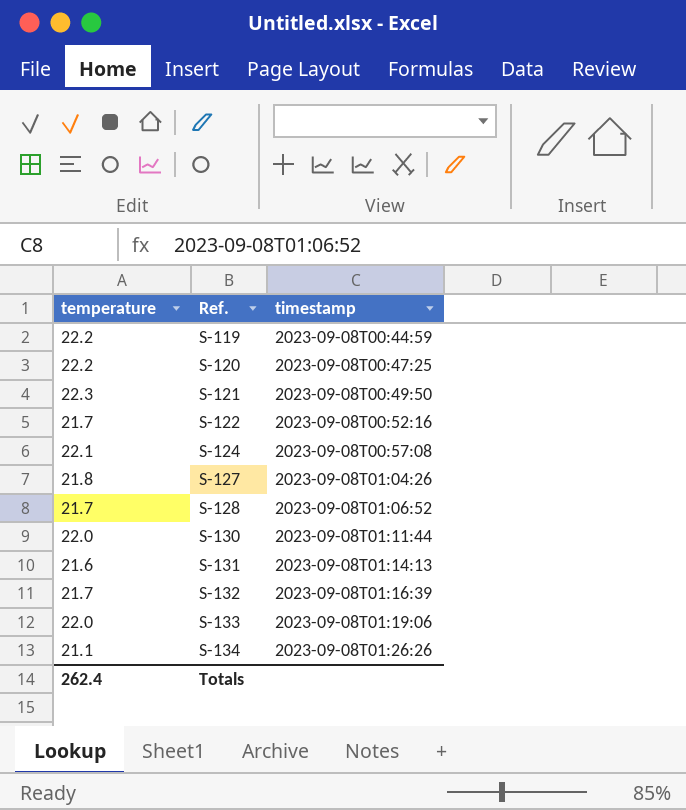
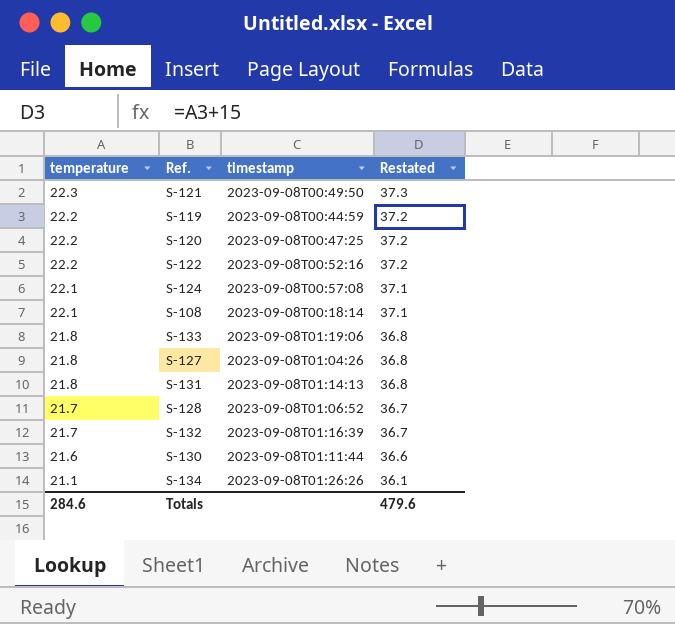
row order: Ref. ascending -> temperature descending
column Restated | formula: none -> [temperature] + 15
S-122 | temperature: 21.7 -> 22.2
row S-108: none -> 22.1 | 2023-09-08T00:18:14 | 37.1
S-133 | temperature: 22.0 -> 21.8
S-131 | temperature: 21.6 -> 21.8
S-130 | temperature: 22.0 -> 21.6
Totals | temperature: 262.4 -> 284.6

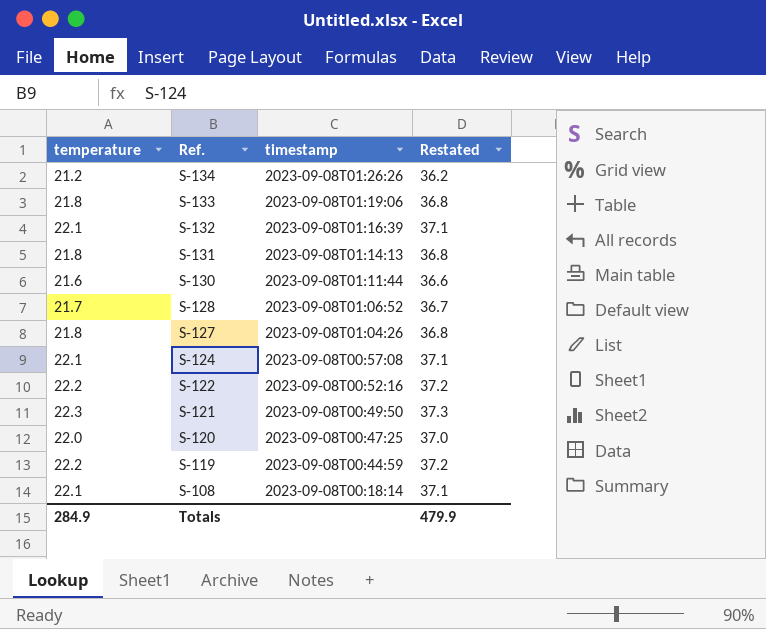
row order: temperature descending -> Ref. descending
S-134 | temperature: 21.1 -> 21.2
S-134 | Restated: 36.1 -> 36.2
S-132 | temperature: 21.7 -> 22.1
S-132 | Restated: 36.7 -> 37.1
S-120 | temperature: 22.2 -> 22.0
S-120 | Restated: 37.2 -> 37.0
Totals | temperature: 284.6 -> 284.9
Totals | Restated: 479.6 -> 479.9

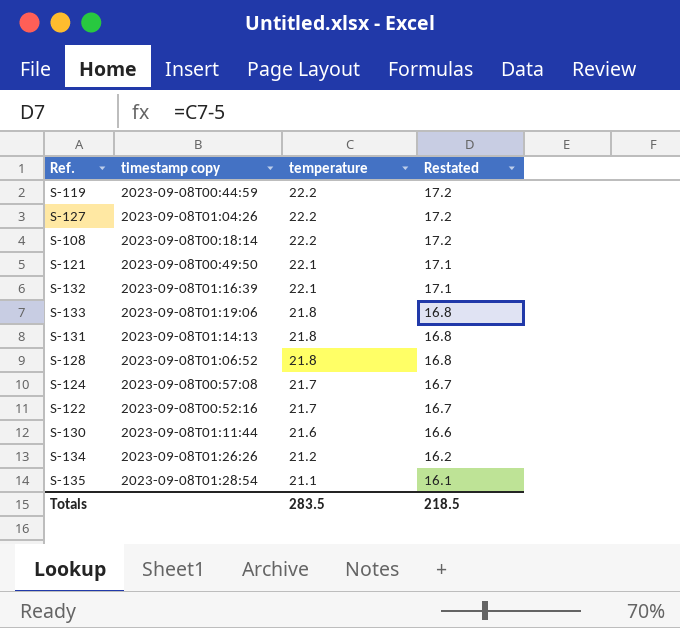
row order: Ref. descending -> temperature descending
column name: timestamp -> timestamp copy
column temperature | position: 1 -> 3
column Restated | formula: [temperature] + 15 -> [temperature] - 5
row S-120: 22.0 | 2023-09-08T00:47:25 | 37.0 -> none
S-127 | temperature: 21.8 -> 22.2
S-108 | temperature: 22.1 -> 22.2
S-121 | temperature: 22.3 -> 22.1
S-128 | temperature: 21.7 -> 21.8
S-124 | temperature: 22.1 -> 21.7
S-122 | temperature: 22.2 -> 21.7
row S-135: none -> 2023-09-08T01:28:54 | 21.1 | 16.1
Totals | temperature: 284.9 -> 283.5
Totals | Restated: 479.9 -> 218.5

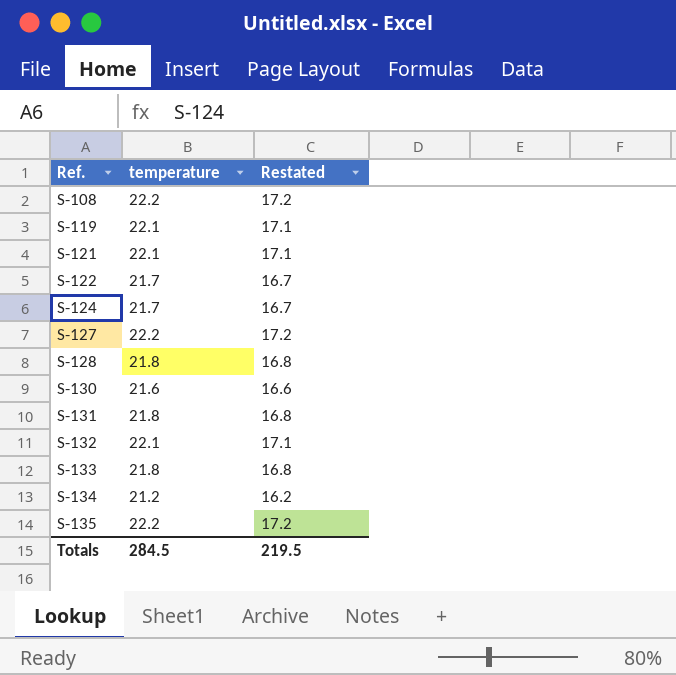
row order: temperature descending -> Ref. ascending
column timestamp copy | position: 2 -> none
S-119 | temperature: 22.2 -> 22.1
S-119 | Restated: 17.2 -> 17.1
S-135 | temperature: 21.1 -> 22.2
S-135 | Restated: 16.1 -> 17.2
Totals | temperature: 283.5 -> 284.5
Totals | Restated: 218.5 -> 219.5

